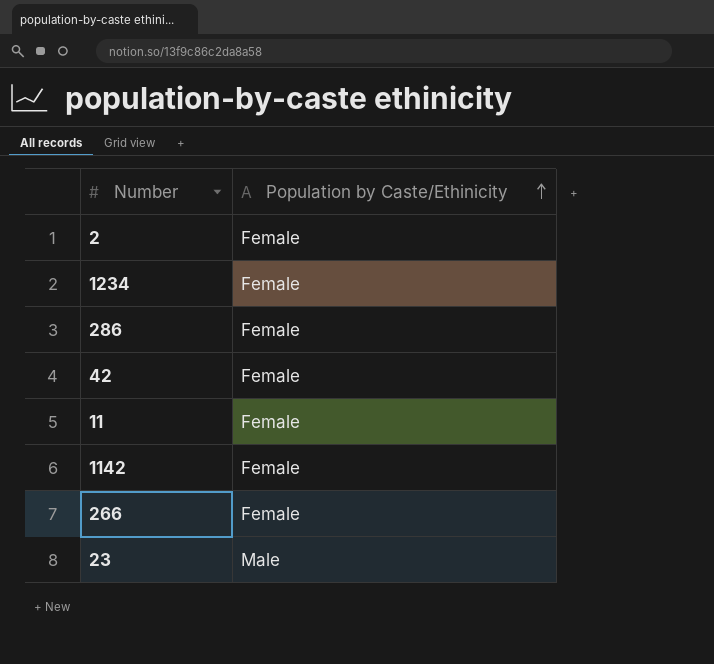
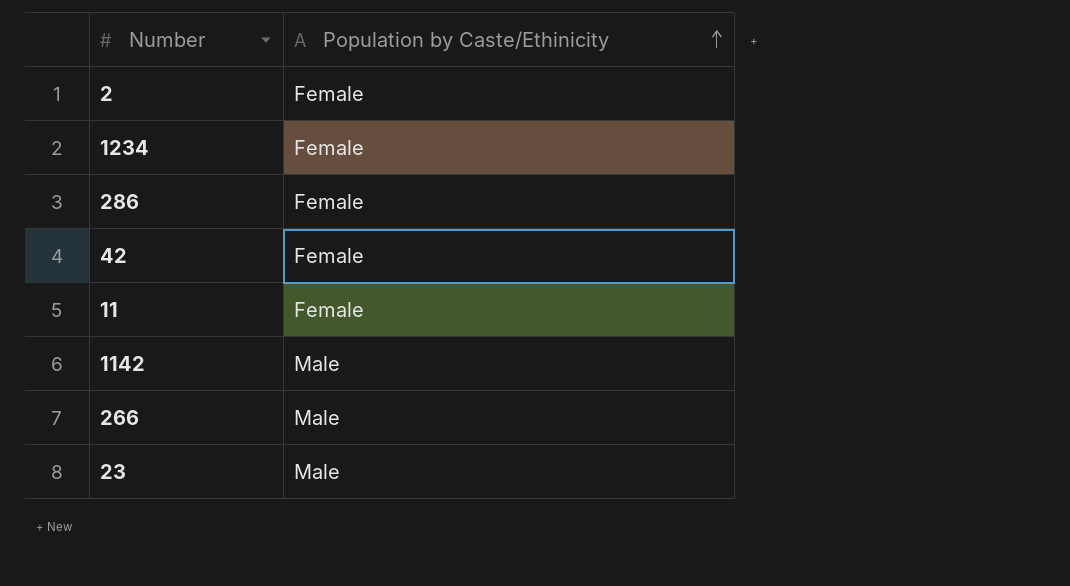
1142 | Population by Caste/Ethinicity: Female -> Male
266 | Population by Caste/Ethinicity: Female -> Male

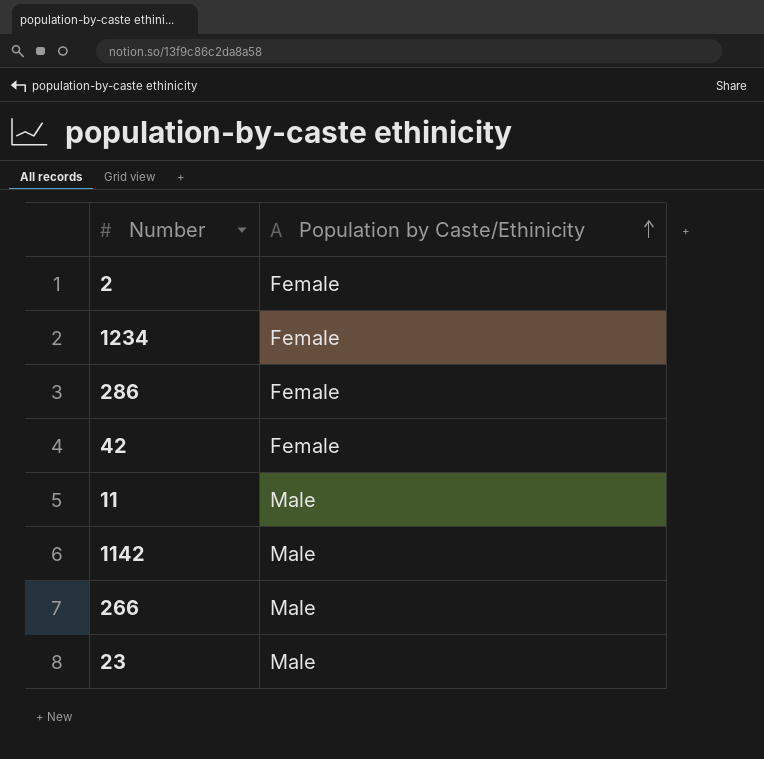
11 | Population by Caste/Ethinicity: Female -> Male

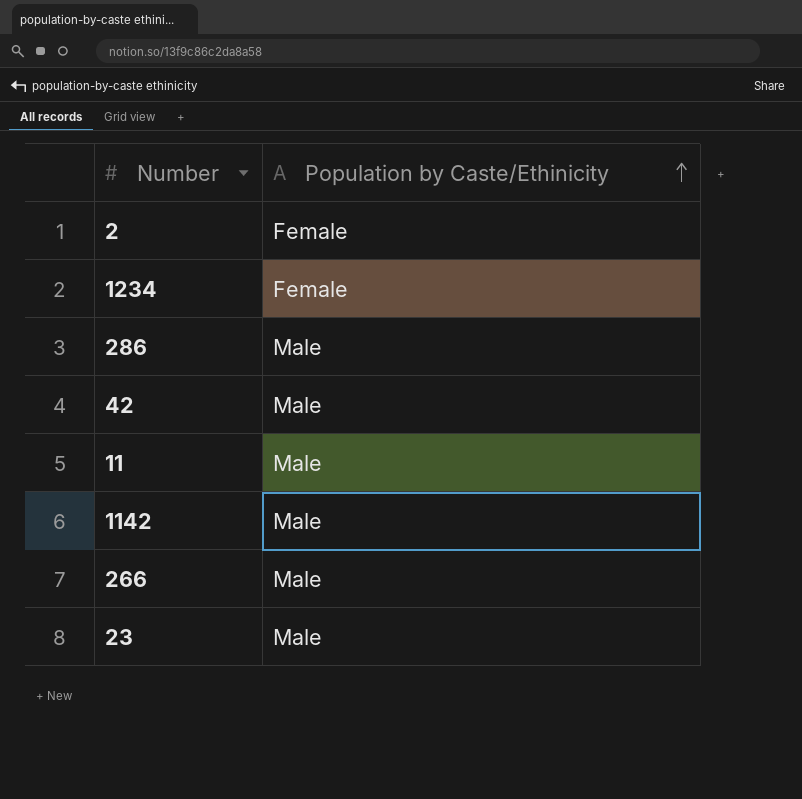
286 | Population by Caste/Ethinicity: Female -> Male
42 | Population by Caste/Ethinicity: Female -> Male

